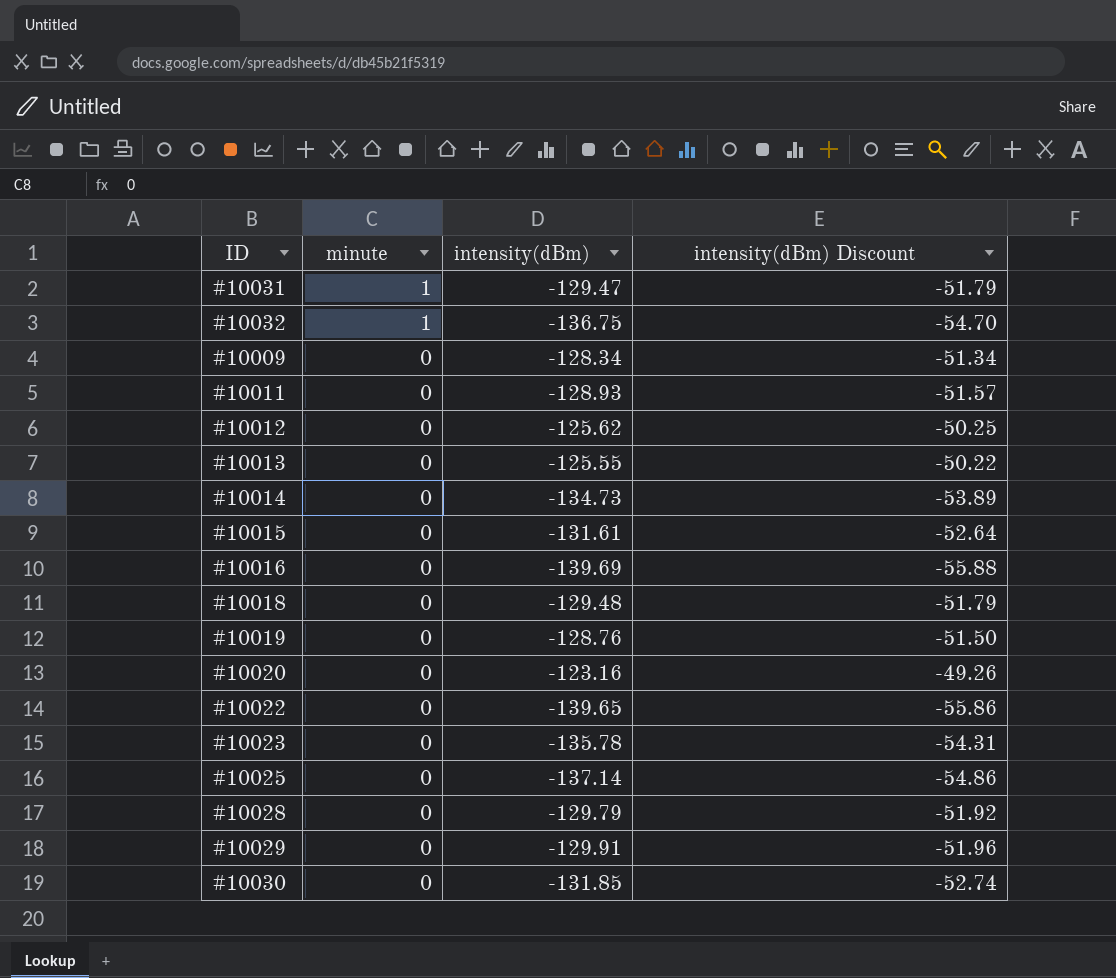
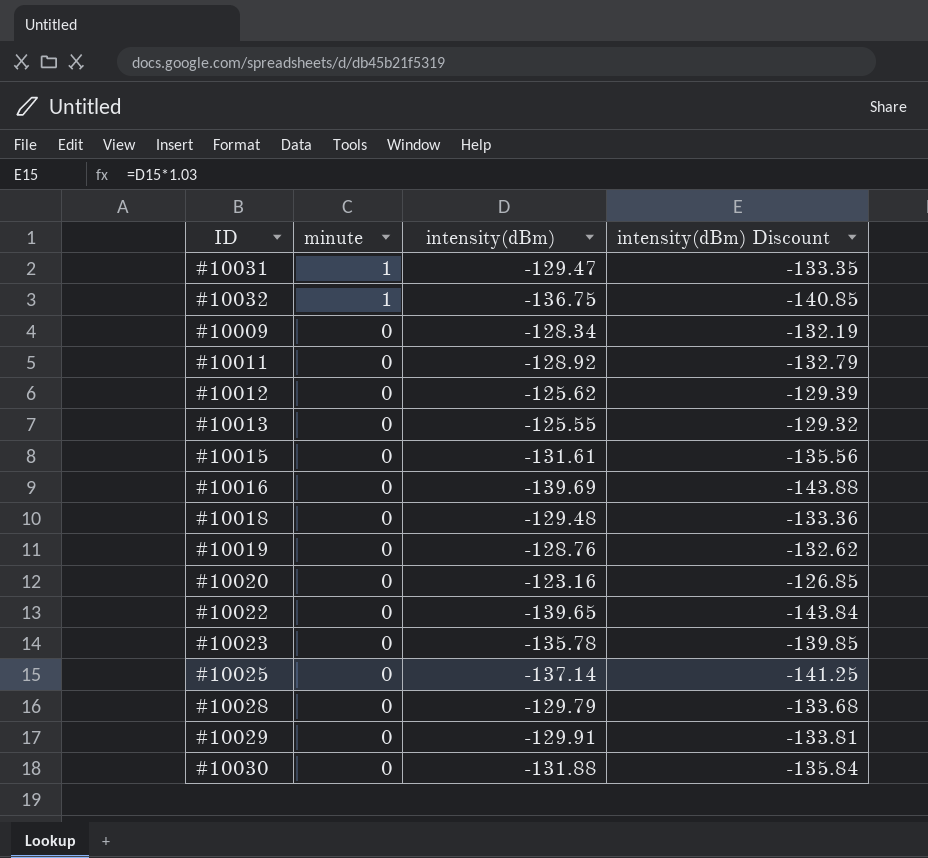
column intensity(dBm) Discount | formula: [intensity(dBm)] * 0.4 -> [intensity(dBm)] * 1.03
row #10014: 0 | -134.73 | -53.89 -> none
#10011 | intensity(dBm): -128.93 -> -128.92
#10030 | intensity(dBm): -131.85 -> -131.88

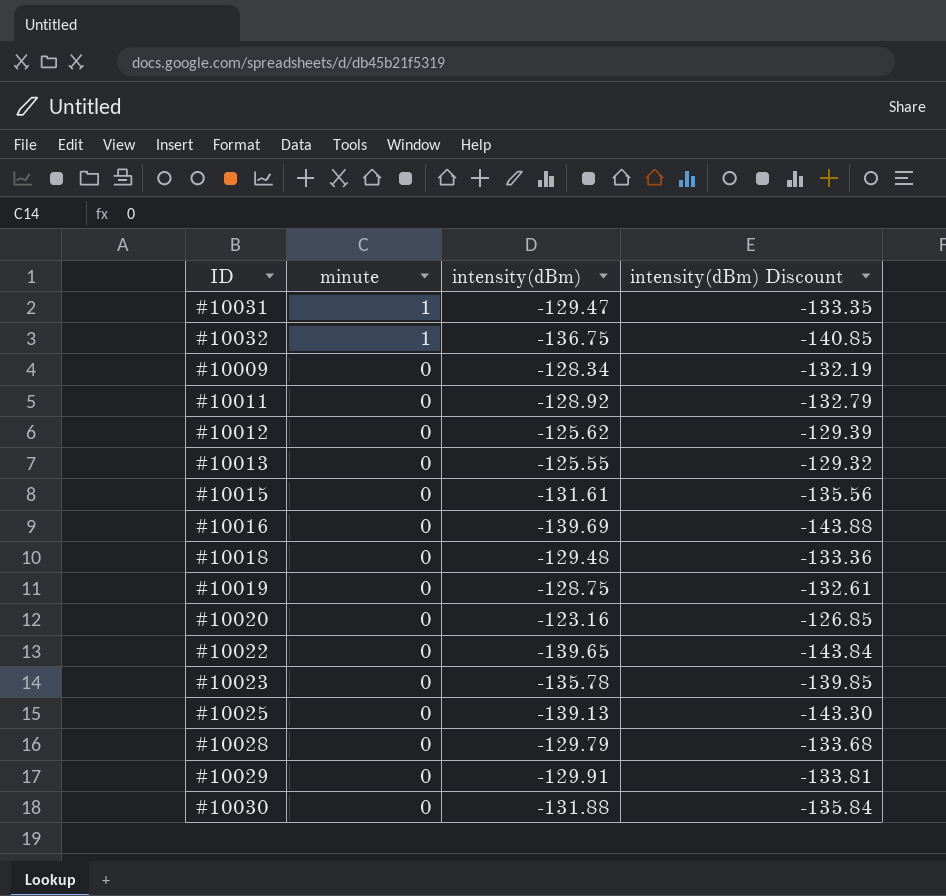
#10019 | intensity(dBm): -128.76 -> -128.75
#10019 | intensity(dBm) Discount: -132.62 -> -132.61
#10025 | intensity(dBm): -137.14 -> -139.13
#10025 | intensity(dBm) Discount: -141.25 -> -143.30

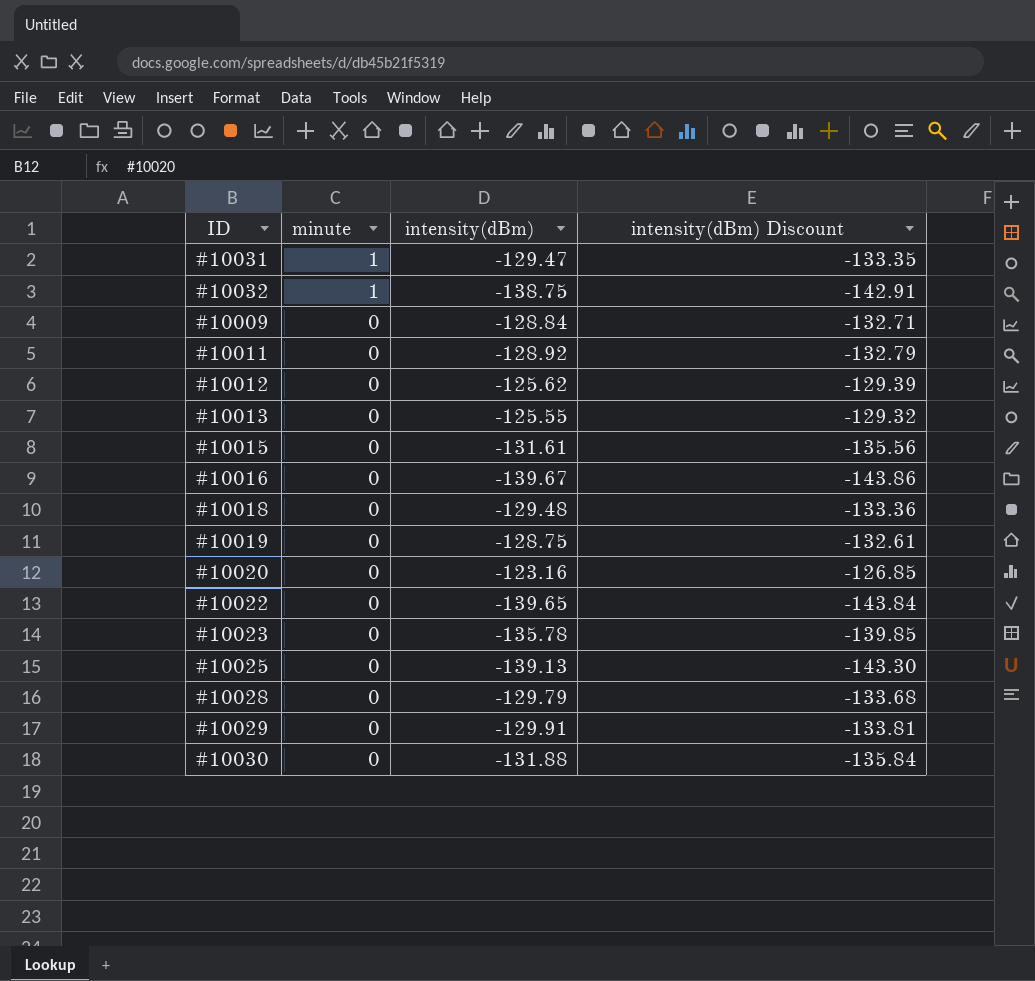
#10032 | intensity(dBm): -136.75 -> -138.75
#10032 | intensity(dBm) Discount: -140.85 -> -142.91
#10009 | intensity(dBm): -128.34 -> -128.84
#10009 | intensity(dBm) Discount: -132.19 -> -132.71
#10016 | intensity(dBm): -139.69 -> -139.67
#10016 | intensity(dBm) Discount: -143.88 -> -143.86

